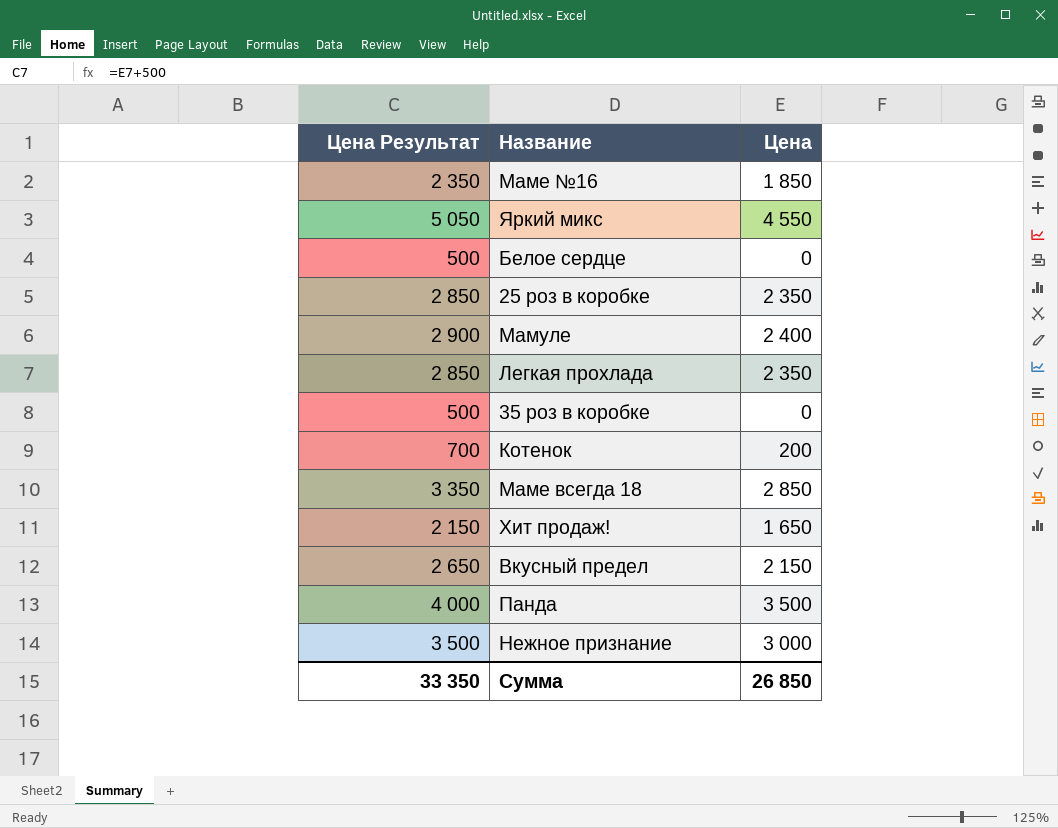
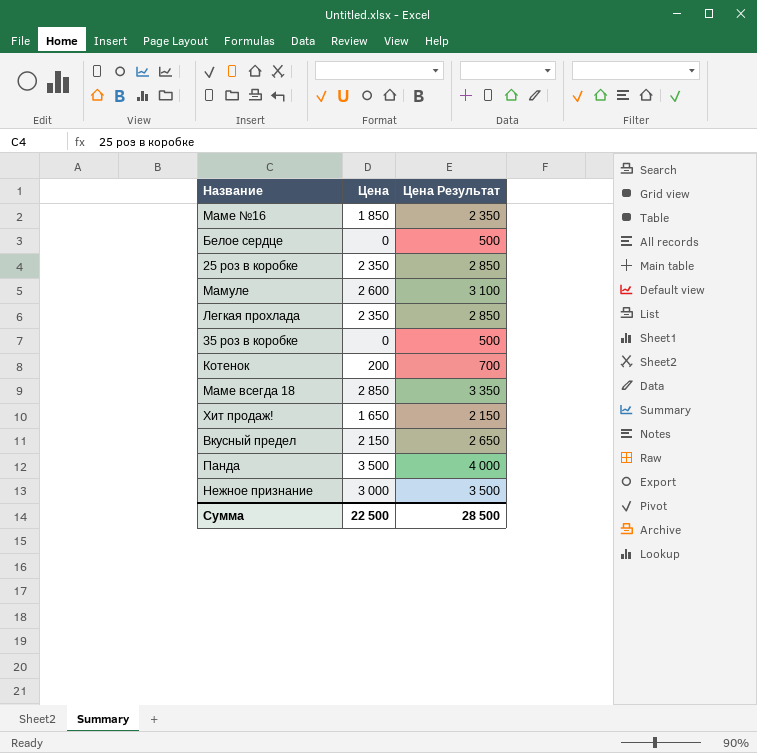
column Цена Результат | position: 1 -> 3
row Яркий микс: 5 050 | 4 550 -> none
Мамуле | Цена: 2 400 -> 2 600
Мамуле | Цена Результат: 2 900 -> 3 100
Сумма | Цена: 26 850 -> 22 500
Сумма | Цена Результат: 33 350 -> 28 500

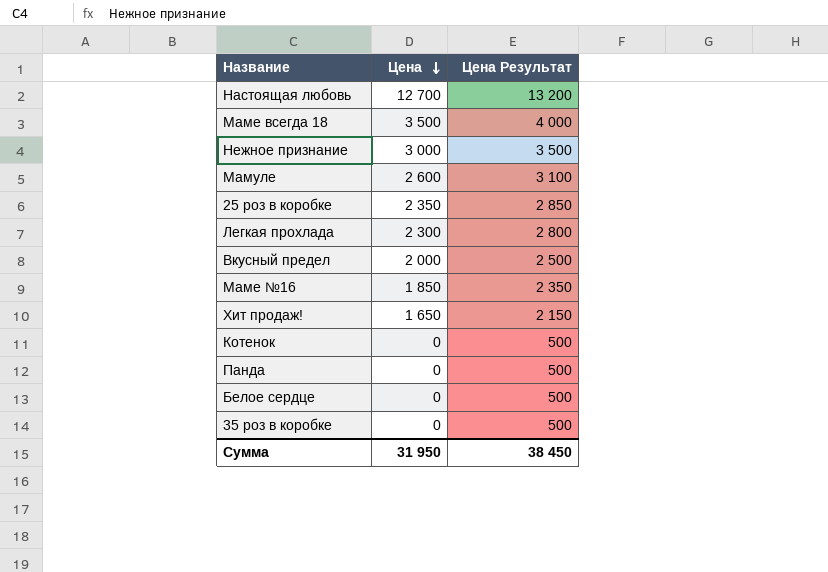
row order: none -> Цена descending
row Настоящая любовь: none -> 12 700 | 13 200
Маме всегда 18 | Цена: 2 850 -> 3 500
Маме всегда 18 | Цена Результат: 3 350 -> 4 000
Легкая прохлада | Цена: 2 350 -> 2 300
Легкая прохлада | Цена Результат: 2 850 -> 2 800
Вкусный предел | Цена: 2 150 -> 2 000
Вкусный предел | Цена Результат: 2 650 -> 2 500
Котенок | Цена: 200 -> 0
Котенок | Цена Результат: 700 -> 500
Панда | Цена: 3 500 -> 0
Панда | Цена Результат: 4 000 -> 500
Сумма | Цена: 22 500 -> 31 950
Сумма | Цена Результат: 28 500 -> 38 450

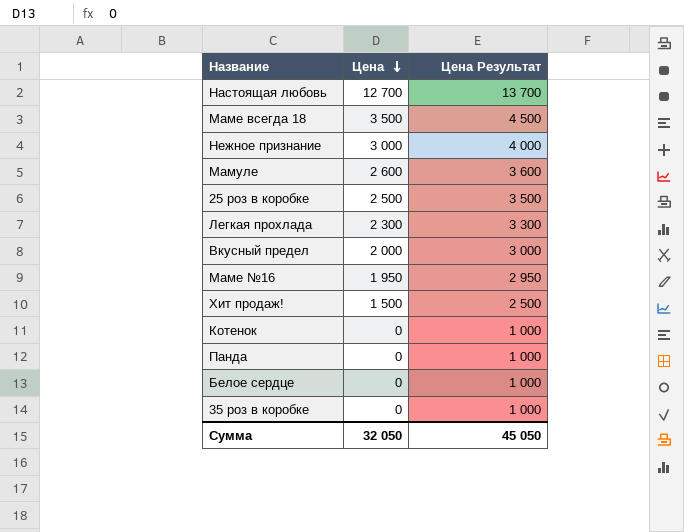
column Цена Результат | formula: [Цена] + 500 -> [Цена] + 1000
25 роз в коробке | Цена: 2 350 -> 2 500
Маме №16 | Цена: 1 850 -> 1 950
Хит продаж! | Цена: 1 650 -> 1 500
Сумма | Цена: 31 950 -> 32 050
Сумма | Цена Результат: 38 450 -> 45 050

